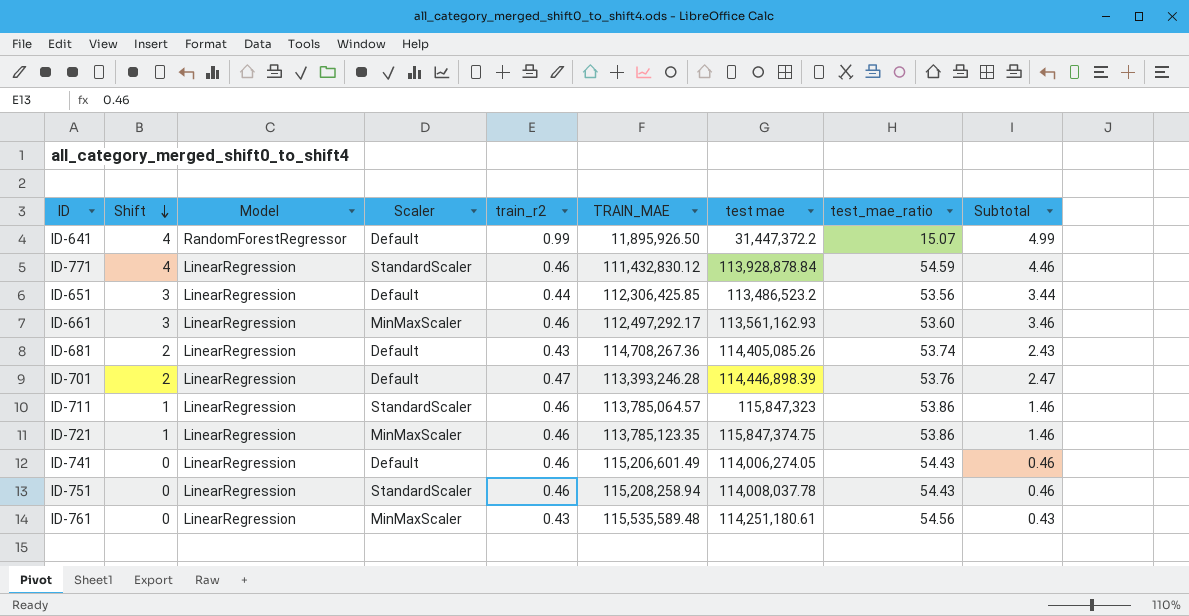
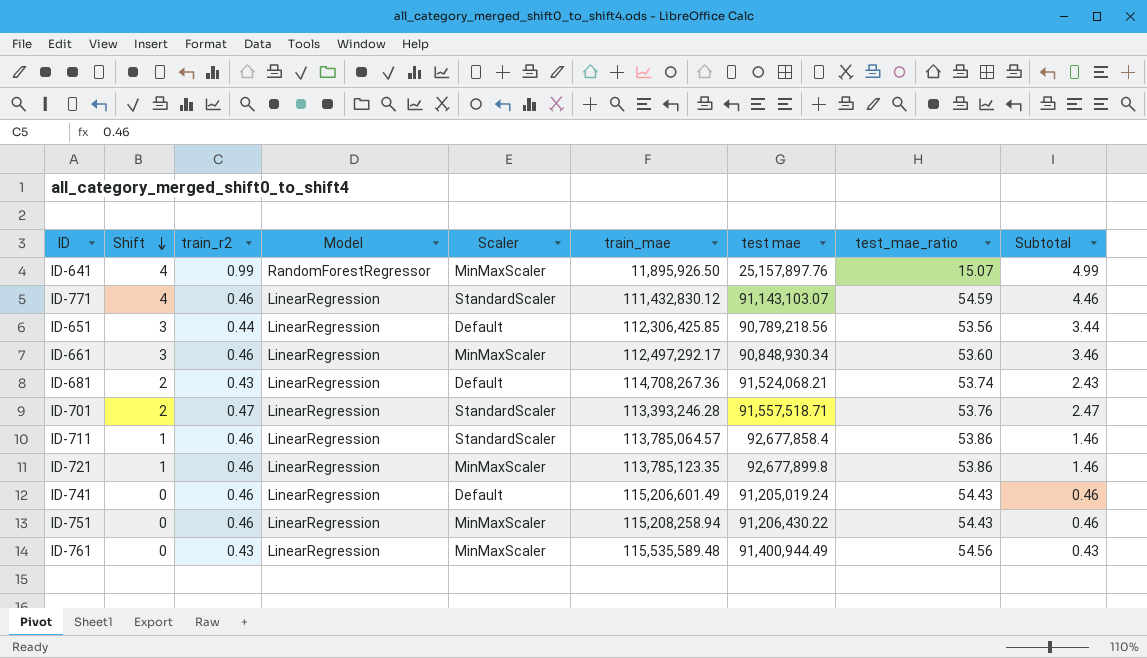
column train_r2 | position: 5 -> 3
column name: TRAIN_MAE -> train_mae
ID-641 | Scaler: Default -> MinMaxScaler
ID-641 | test mae: 31,447,372.2 -> 25,157,897.76
ID-771 | test mae: 113,928,878.84 -> 91,143,103.07
ID-651 | test mae: 113,486,523.2 -> 90,789,218.56
ID-661 | test mae: 113,561,162.93 -> 90,848,930.34
ID-681 | test mae: 114,405,085.26 -> 91,524,068.21
ID-701 | Scaler: Default -> StandardScaler
ID-701 | test mae: 114,446,898.39 -> 91,557,518.71
ID-711 | test mae: 115,847,323 -> 92,677,858.4
ID-721 | test mae: 115,847,374.75 -> 92,677,899.8
ID-741 | test mae: 114,006,274.05 -> 91,205,019.24
ID-751 | Scaler: StandardScaler -> MinMaxScaler
ID-751 | test mae: 114,008,037.78 -> 91,206,430.22
ID-761 | test mae: 114,251,180.61 -> 91,400,944.49

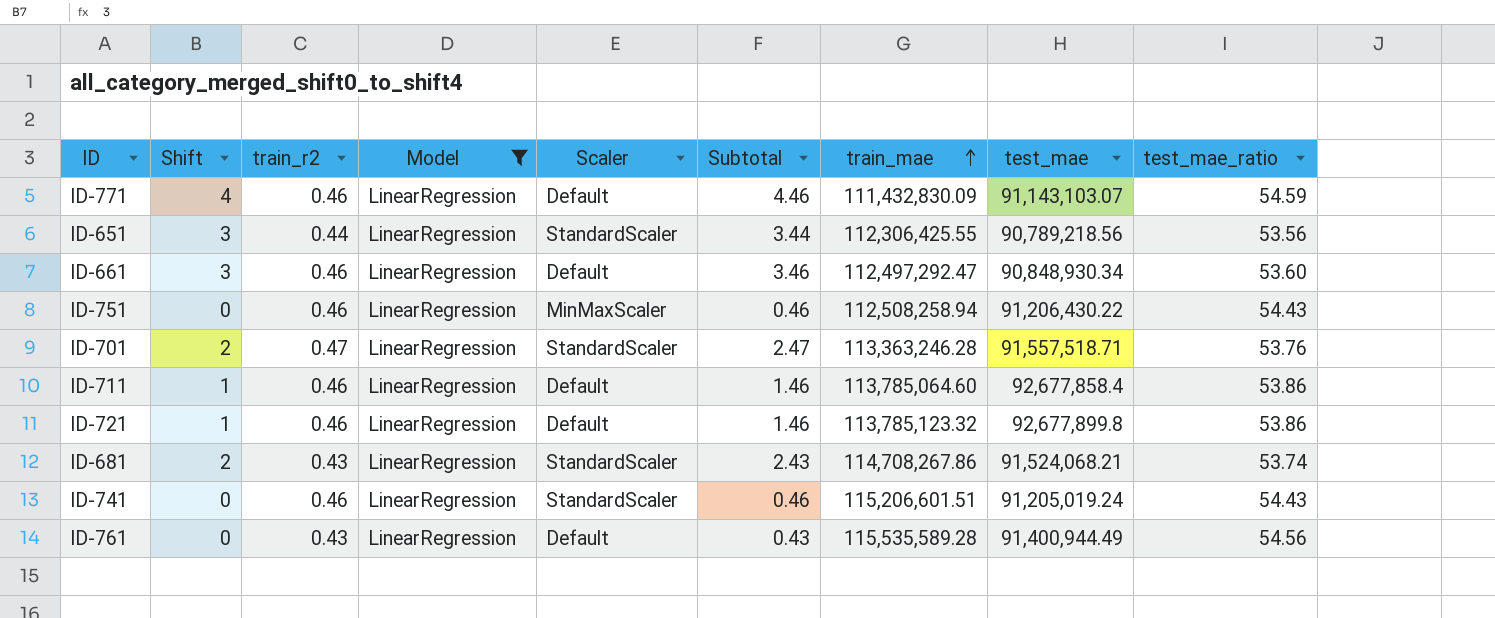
filter: none -> Model = LinearRegression
row order: Shift descending -> train_mae ascending
column Subtotal | position: 9 -> 6
column name: test mae -> test_mae
ID-771 | Scaler: StandardScaler -> Default
ID-771 | train_mae: 111,432,830.12 -> 111,432,830.09
ID-651 | Scaler: Default -> StandardScaler
ID-651 | train_mae: 112,306,425.85 -> 112,306,425.55
ID-661 | Scaler: MinMaxScaler -> Default
ID-661 | train_mae: 112,497,292.17 -> 112,497,292.47
ID-751 | train_mae: 115,208,258.94 -> 112,508,258.94
ID-701 | train_mae: 113,393,246.28 -> 113,363,246.28
ID-711 | Scaler: StandardScaler -> Default
ID-711 | train_mae: 113,785,064.57 -> 113,785,064.60
ID-721 | Scaler: MinMaxScaler -> Default
ID-721 | train_mae: 113,785,123.35 -> 113,785,123.32
ID-681 | Scaler: Default -> StandardScaler
ID-681 | train_mae: 114,708,267.36 -> 114,708,267.86
ID-741 | Scaler: Default -> StandardScaler
ID-741 | train_mae: 115,206,601.49 -> 115,206,601.51
ID-761 | Scaler: MinMaxScaler -> Default
ID-761 | train_mae: 115,535,589.48 -> 115,535,589.28

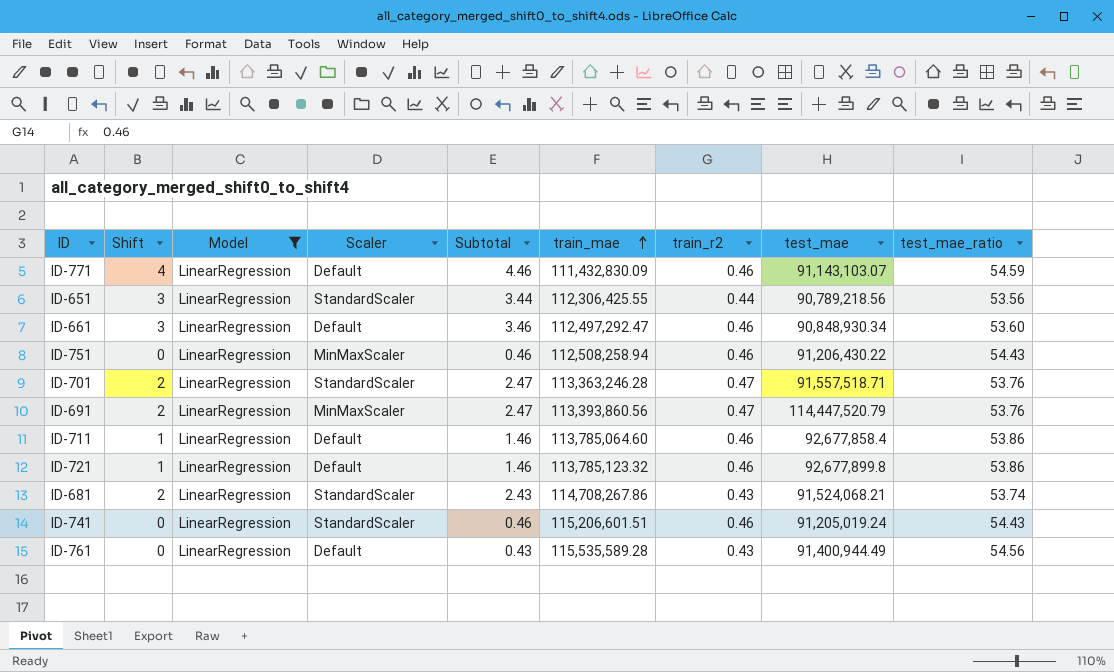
column train_r2 | position: 3 -> 7
row ID-691: none -> 2 | LinearRegression | MinMaxScaler | 2.47 | 113,393,860.56 | 0.47 | 114,447,520.79 | 53.76

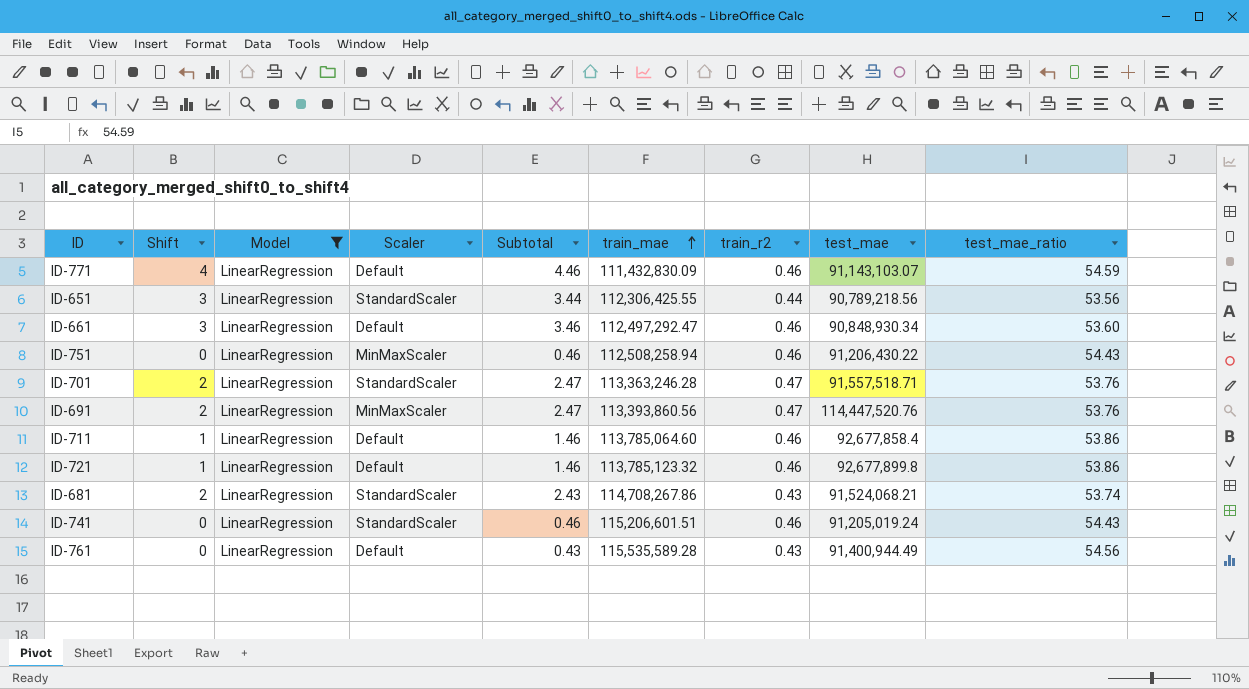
ID-691 | test_mae: 114,447,520.79 -> 114,447,520.76

